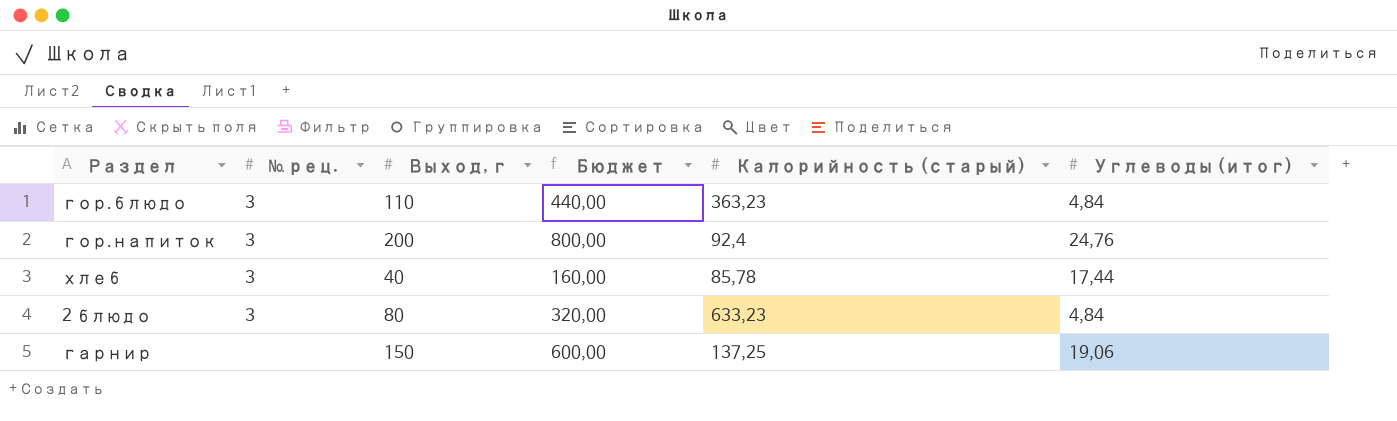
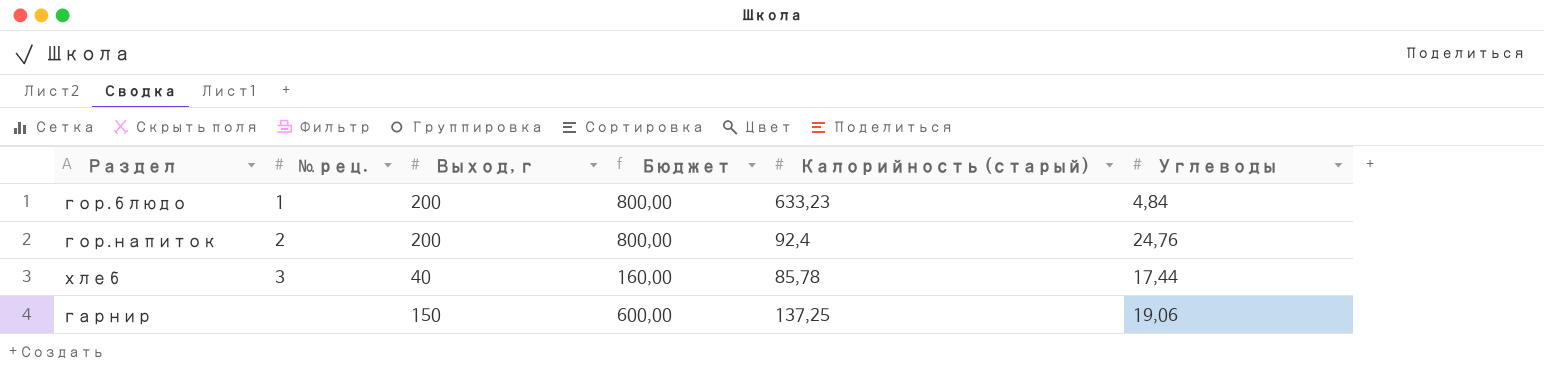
column name: Углеводы (итог) -> Углеводы
row 2 блюдо: 3 | 80 | 320,00 | 633,23 | 4,84 -> none
гор.блюдо | № рец.: 3 -> 1
гор.блюдо | Выход, г: 110 -> 200
гор.блюдо | Бюджет: 440,00 -> 800,00
гор.блюдо | Калорийность (старый): 363,23 -> 633,23
гор.напиток | № рец.: 3 -> 2

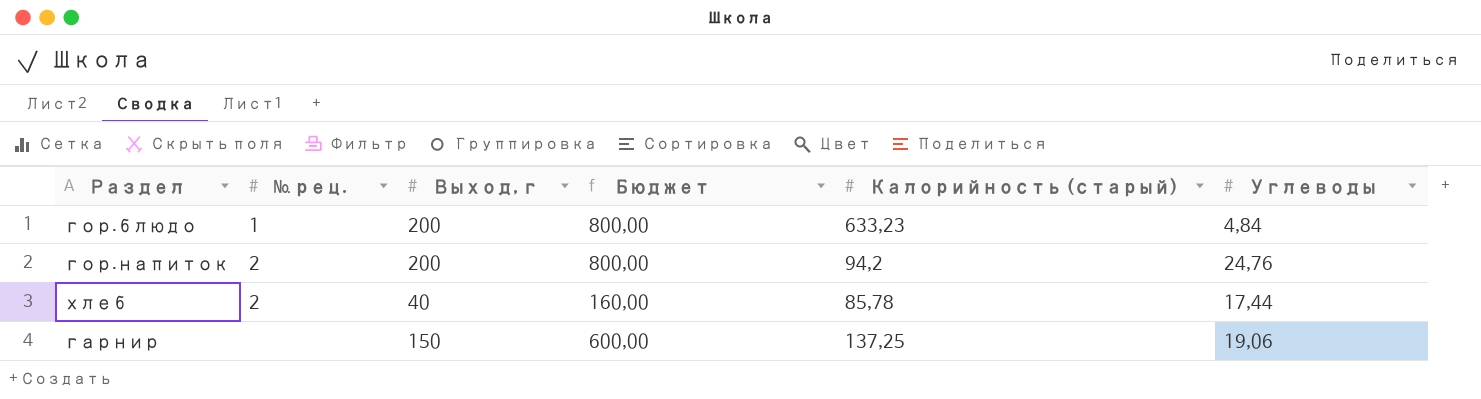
гор.напиток | Калорийность (старый): 92,4 -> 94,2
хлеб | № рец.: 3 -> 2

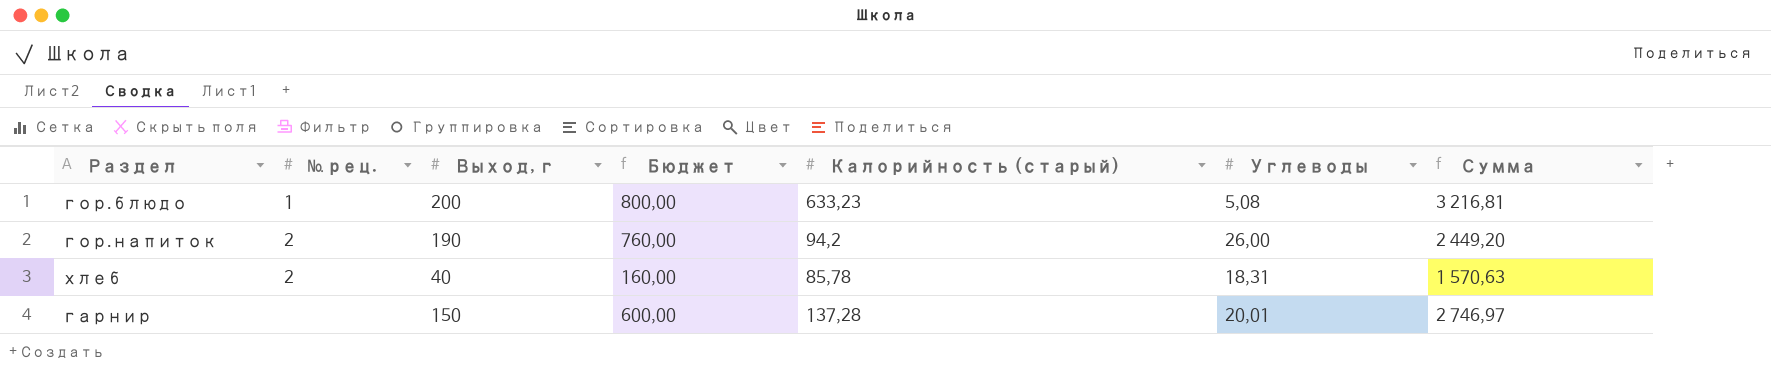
column Сумма | formula: none -> [Калорийность (старый)] * [Углеводы]
гор.блюдо | Углеводы: 4,84 -> 5,08
гор.напиток | Выход, г: 200 -> 190
гор.напиток | Бюджет: 800,00 -> 760,00
гор.напиток | Углеводы: 24,76 -> 26,00
хлеб | Углеводы: 17,44 -> 18,31
гарнир | Калорийность (старый): 137,25 -> 137,28
гарнир | Углеводы: 19,06 -> 20,01

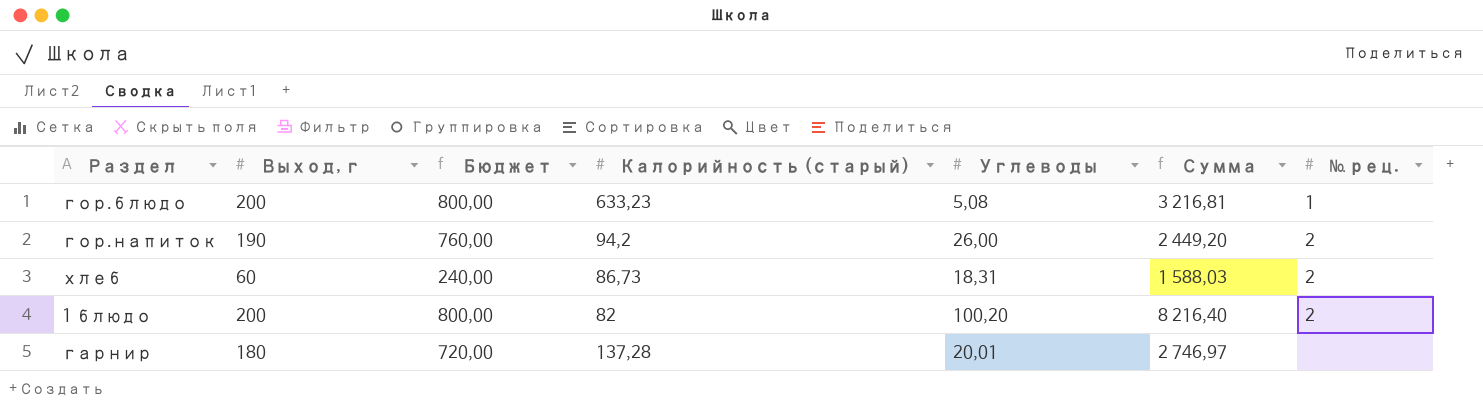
column № рец. | position: 2 -> 7
хлеб | Выход, г: 40 -> 60
хлеб | Бюджет: 160,00 -> 240,00
хлеб | Калорийность (старый): 85,78 -> 86,73
хлеб | Сумма: 1 570,63 -> 1 588,03
row 1 блюдо: none -> 200 | 800,00 | 82 | 100,20 | 8 216,40 | 2
гарнир | Выход, г: 150 -> 180
гарнир | Бюджет: 600,00 -> 720,00

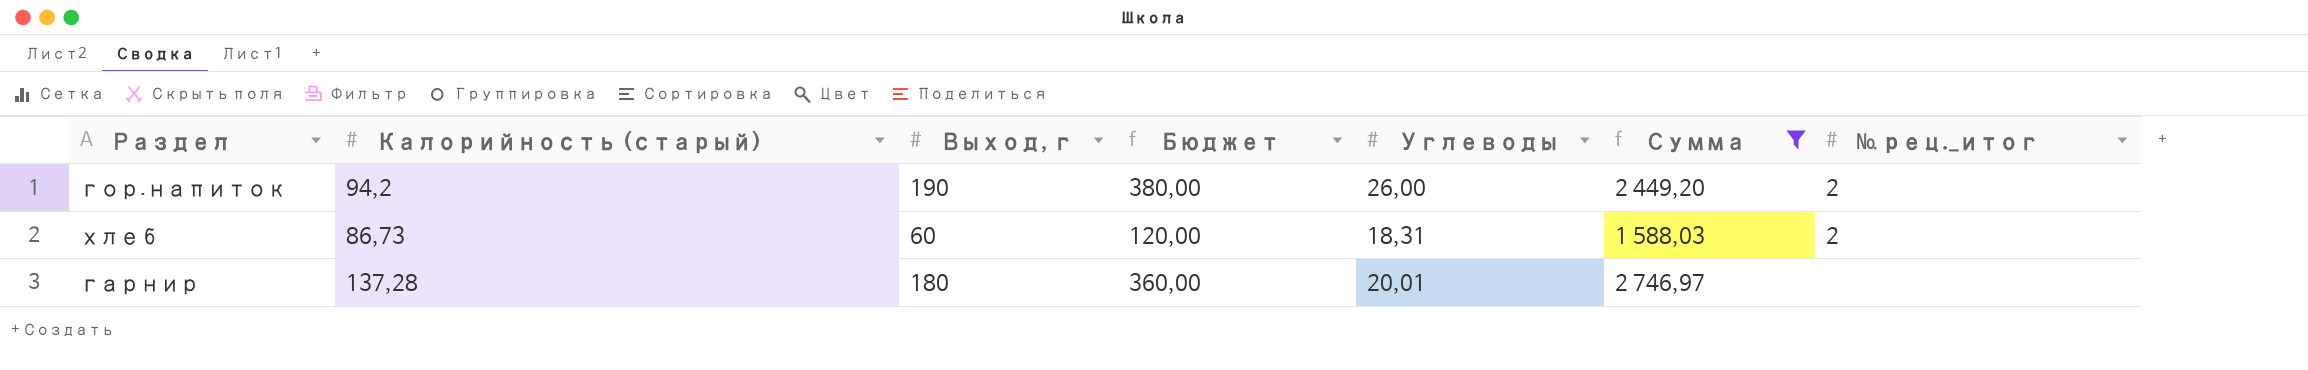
filter: none -> Сумма <= 2 746,97
column Калорийность (старый) | position: 4 -> 2
column Бюджет | formula: [Выход, г] * 4 -> [Выход, г] * 2
column name: № рец. -> № рец._итог

